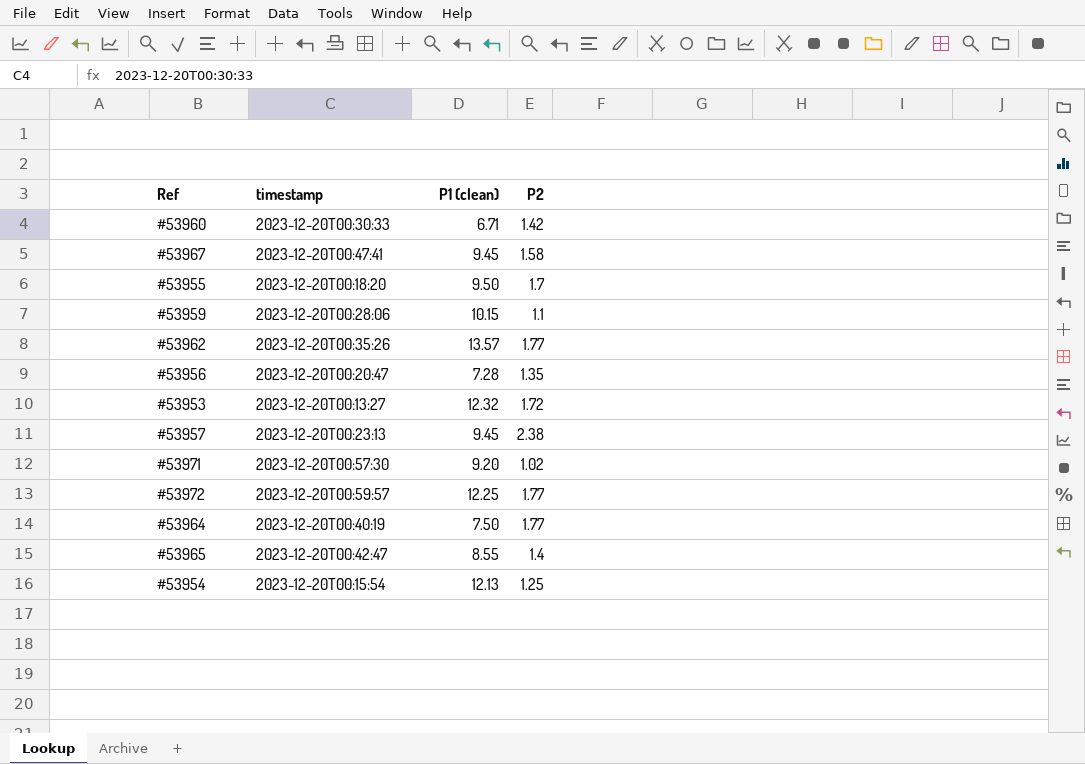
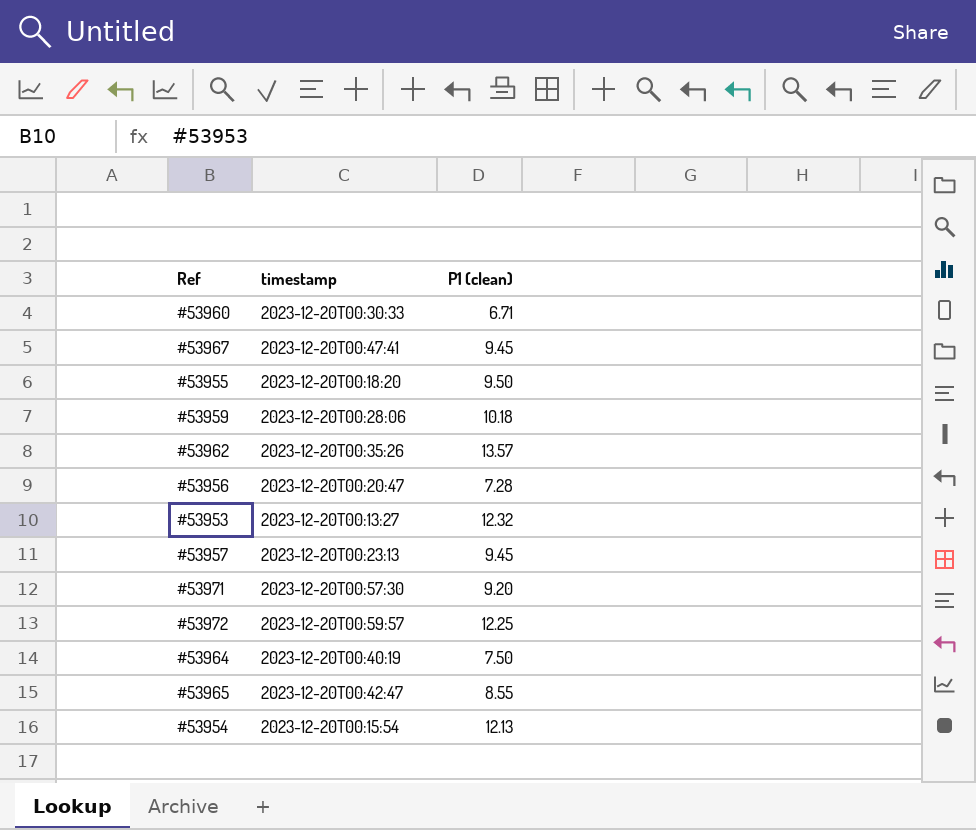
column P2 | position: 4 -> none
#53959 | P1 (clean): 10.15 -> 10.18

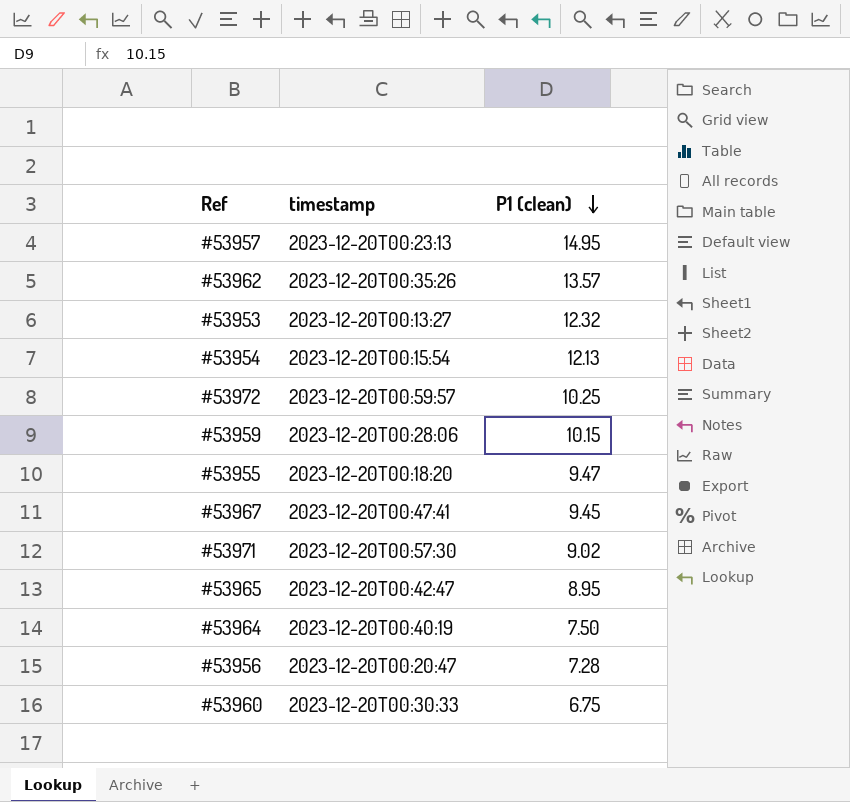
row order: none -> P1 (clean) descending
#53957 | P1 (clean): 9.45 -> 14.95
#53972 | P1 (clean): 12.25 -> 10.25
#53959 | P1 (clean): 10.18 -> 10.15
#53955 | P1 (clean): 9.50 -> 9.47
#53971 | P1 (clean): 9.20 -> 9.02
#53965 | P1 (clean): 8.55 -> 8.95
#53960 | P1 (clean): 6.71 -> 6.75

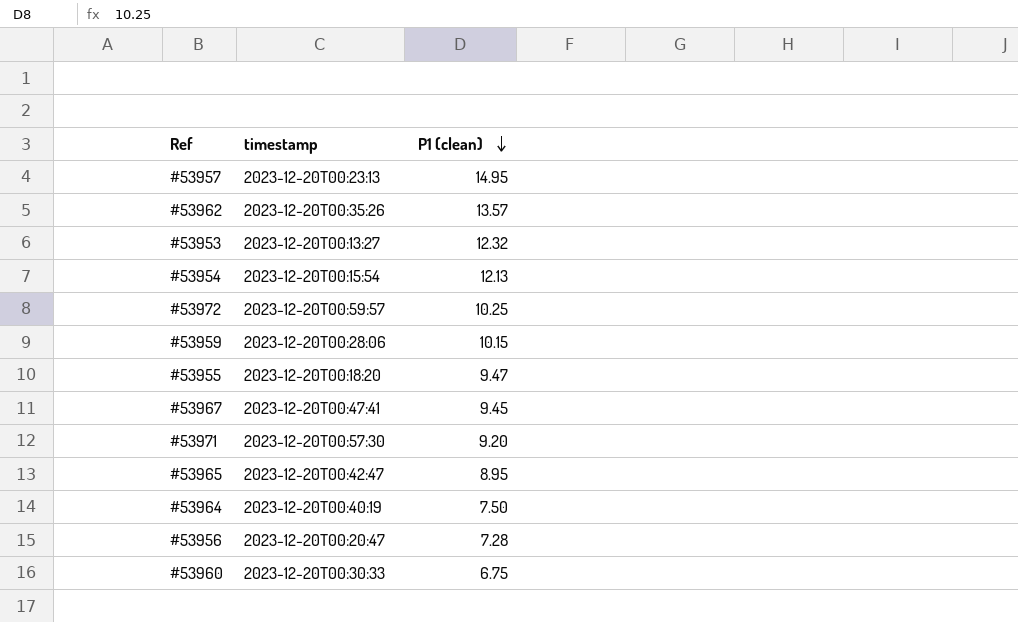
#53971 | P1 (clean): 9.02 -> 9.20

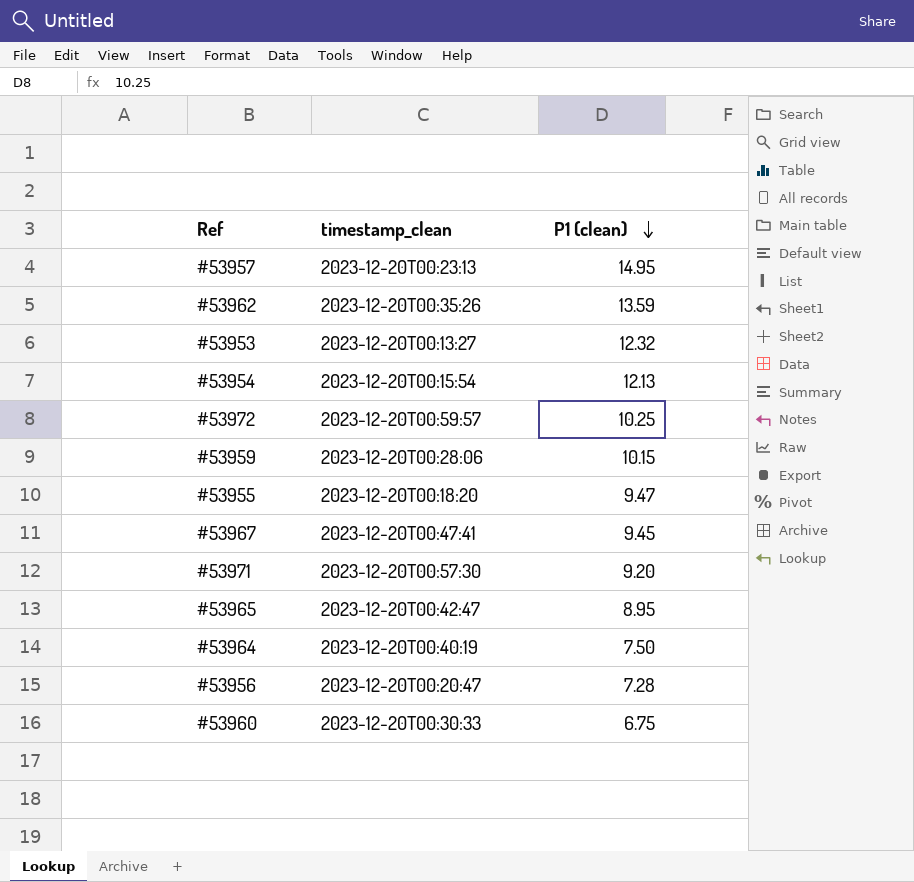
column name: timestamp -> timestamp_clean
#53962 | P1 (clean): 13.57 -> 13.59

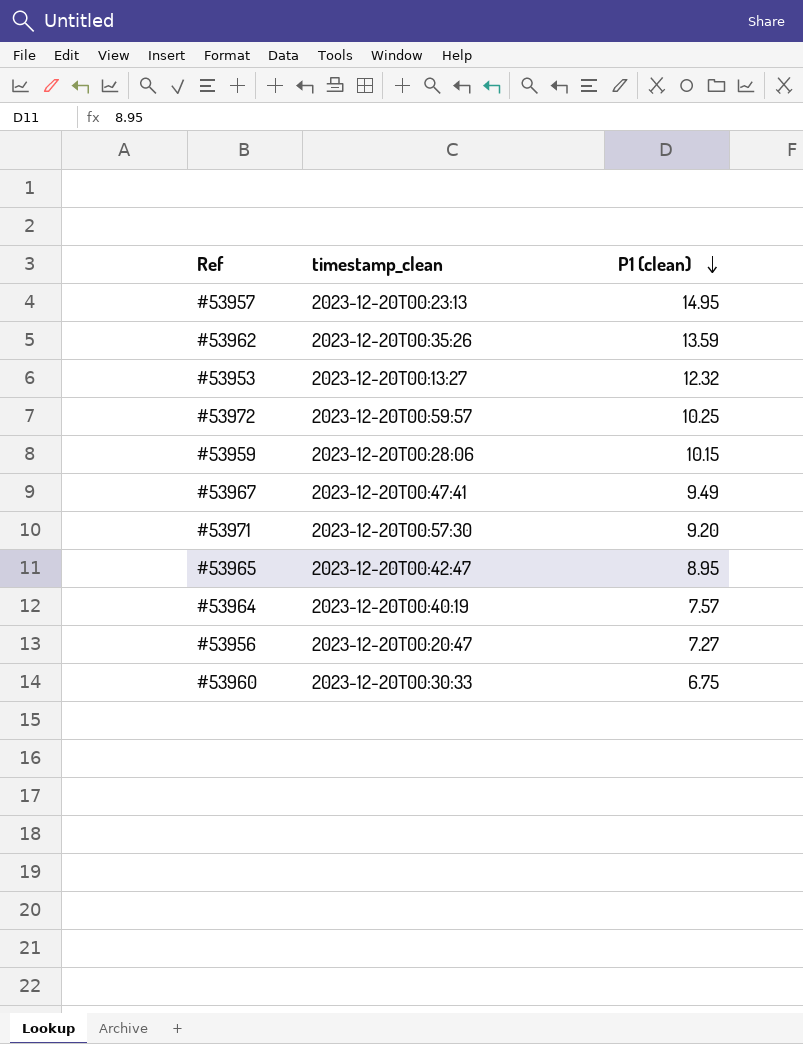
row #53954: 2023-12-20T00:15:54 | 12.13 -> none
row #53955: 2023-12-20T00:18:20 | 9.47 -> none
#53967 | P1 (clean): 9.45 -> 9.49
#53964 | P1 (clean): 7.50 -> 7.57
#53956 | P1 (clean): 7.28 -> 7.27

